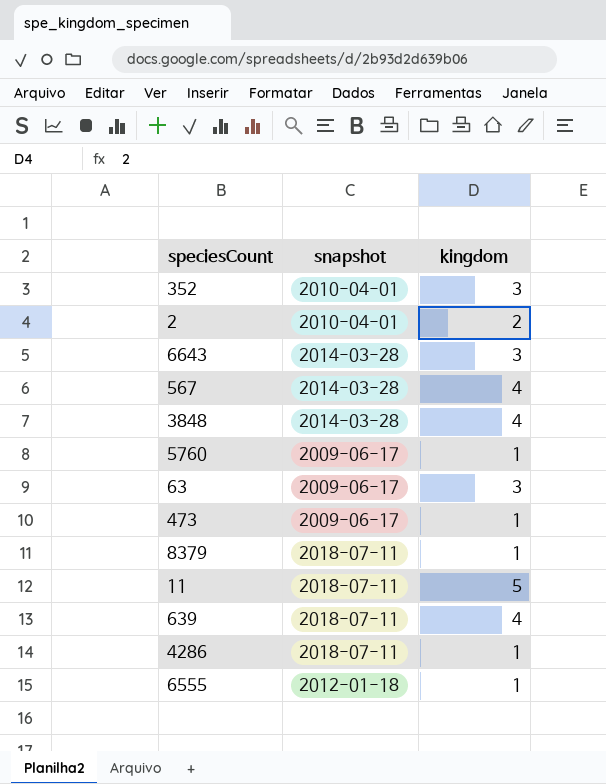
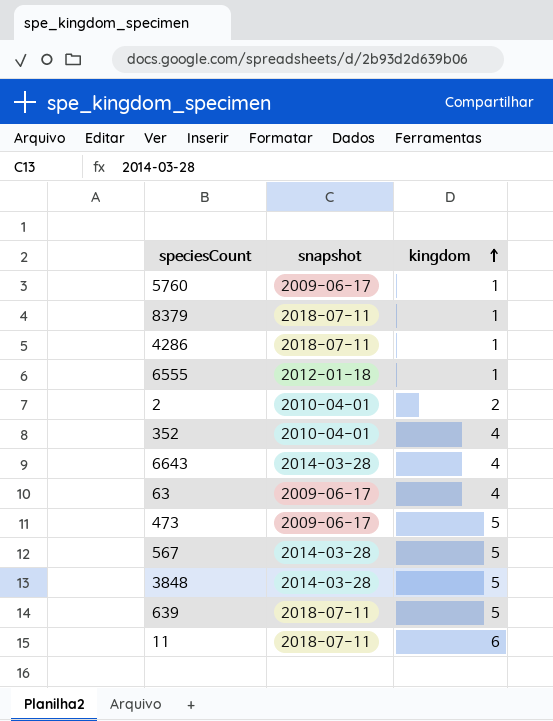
row order: none -> kingdom ascending
352 | kingdom: 3 -> 4
6643 | kingdom: 3 -> 4
63 | kingdom: 3 -> 4
473 | kingdom: 1 -> 5
567 | kingdom: 4 -> 5
3848 | kingdom: 4 -> 5
639 | kingdom: 4 -> 5
11 | kingdom: 5 -> 6

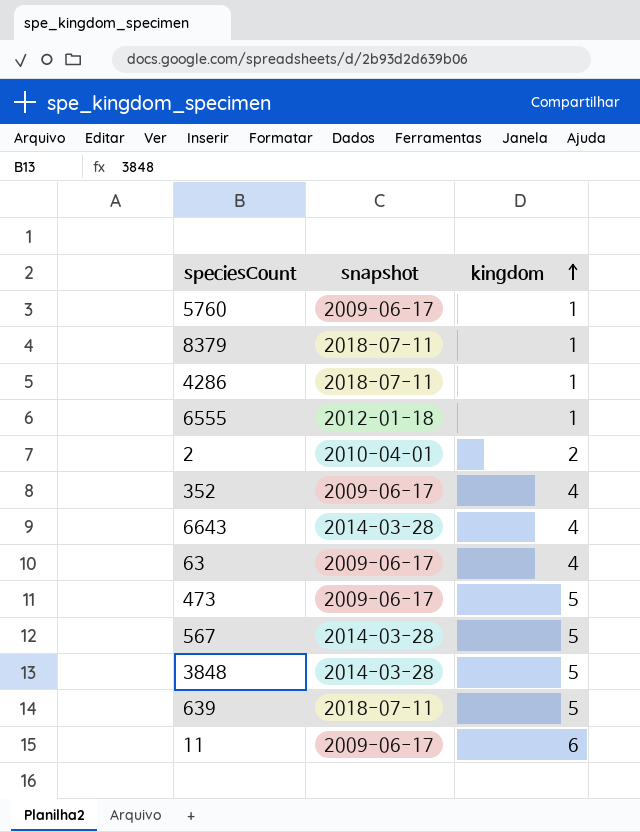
352 | snapshot: 2010-04-01 -> 2009-06-17
11 | snapshot: 2018-07-11 -> 2009-06-17

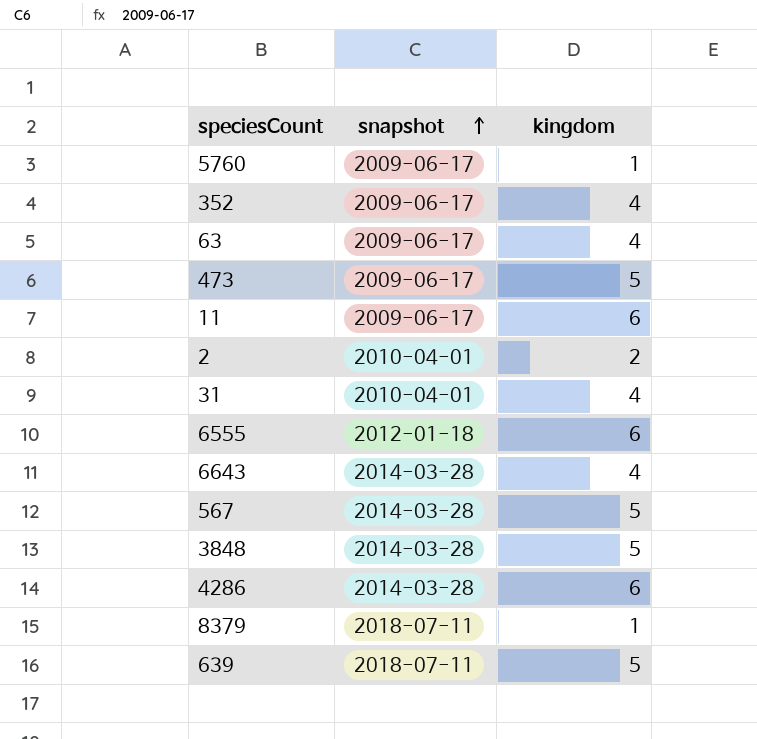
row order: kingdom ascending -> snapshot ascending
row 31: none -> 2010-04-01 | 4
6555 | kingdom: 1 -> 6
4286 | snapshot: 2018-07-11 -> 2014-03-28
4286 | kingdom: 1 -> 6

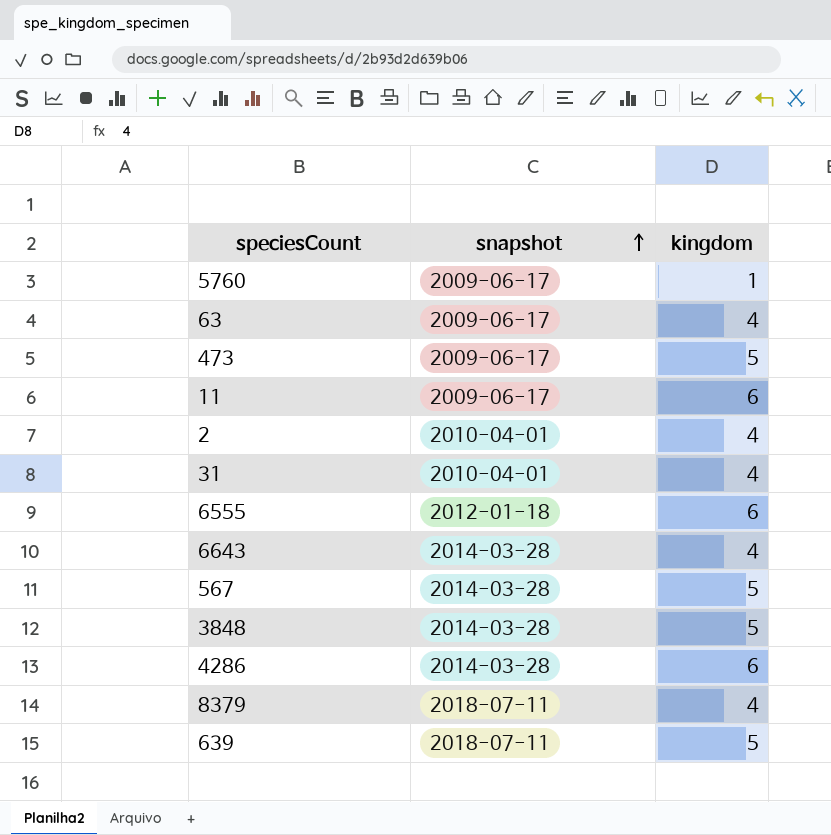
row 352: 2009-06-17 | 4 -> none
2 | kingdom: 2 -> 4
8379 | kingdom: 1 -> 4

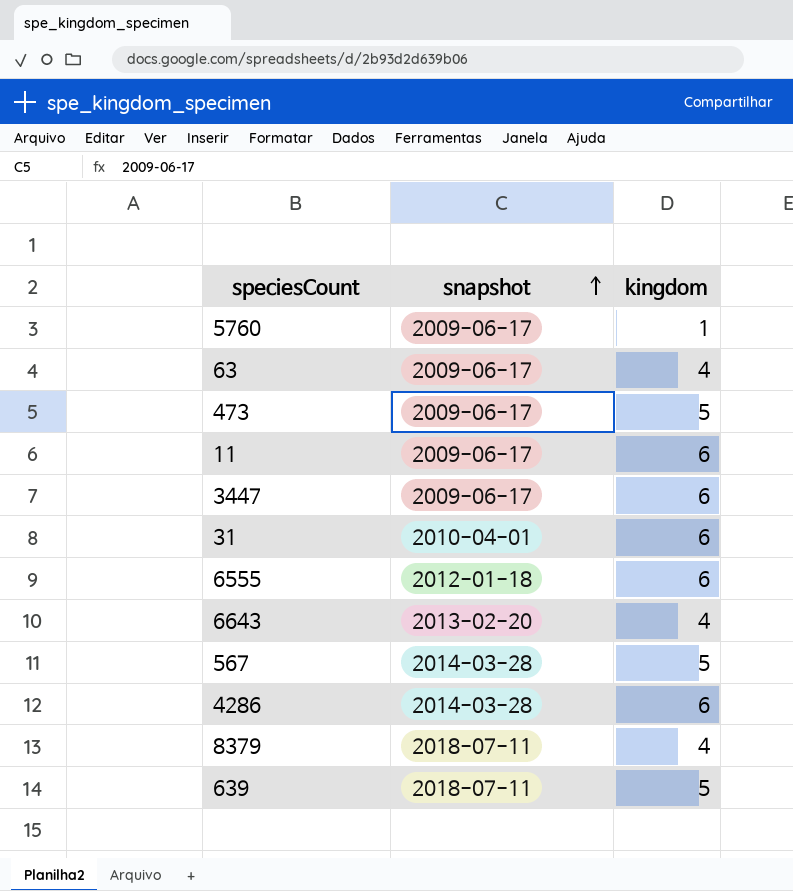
row 2: 2010-04-01 | 4 -> none
row 3848: 2014-03-28 | 5 -> none
row 3447: none -> 2009-06-17 | 6
31 | kingdom: 4 -> 6
6643 | snapshot: 2014-03-28 -> 2013-02-20

